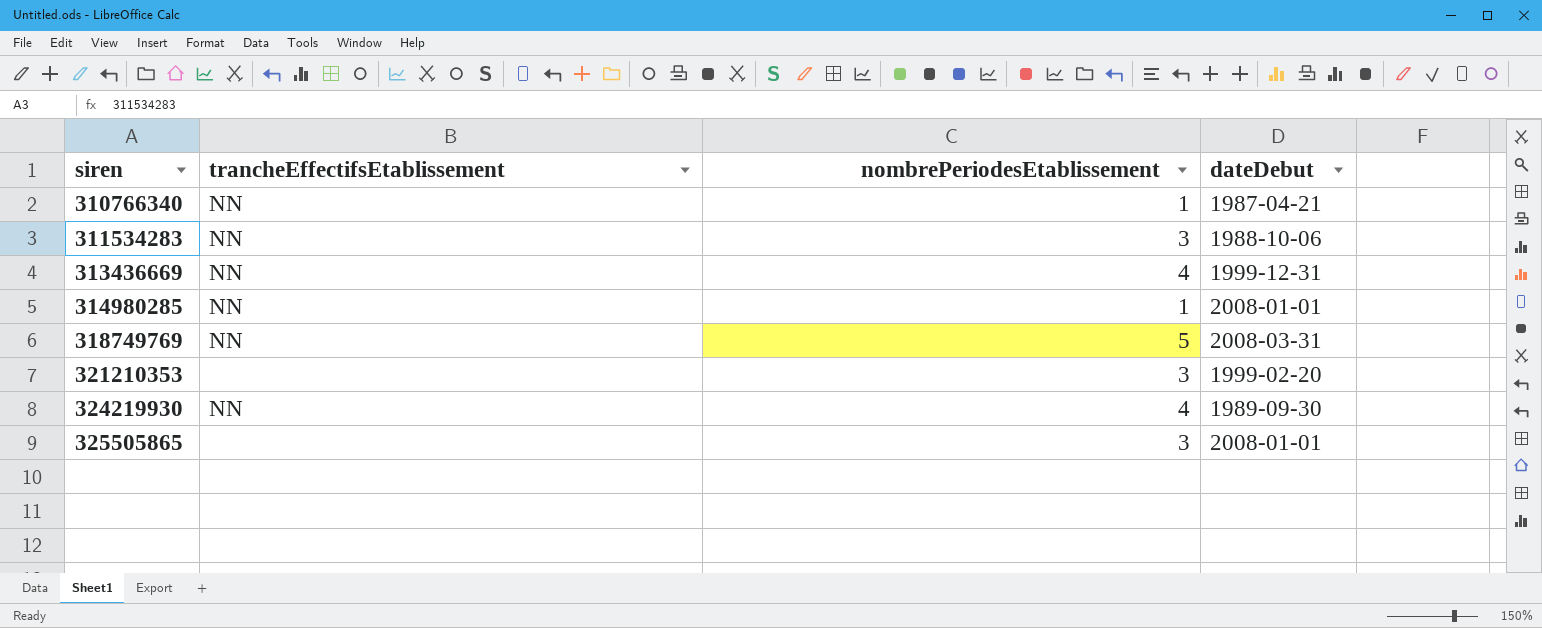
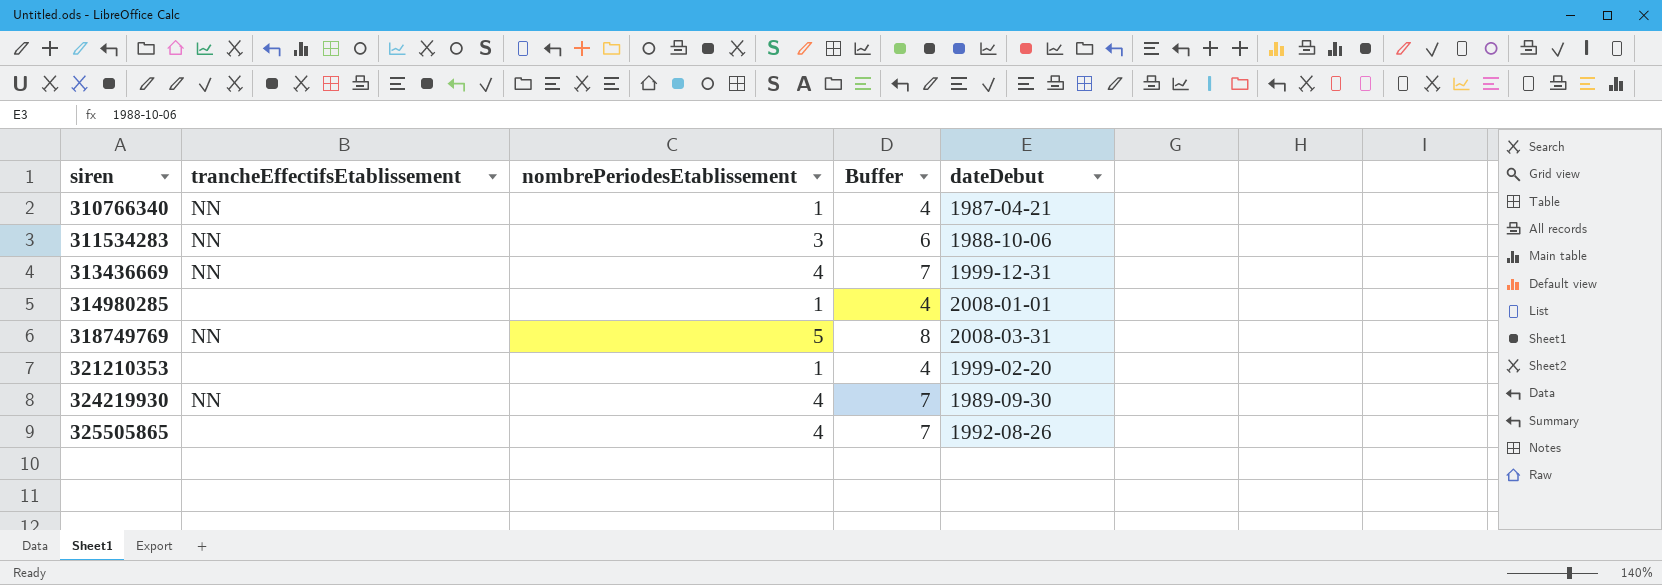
column Buffer | formula: none -> [nombrePeriodesEtablissement] + 3
314980285 | trancheEffectifsEtablissement: NN -> none
321210353 | nombrePeriodesEtablissement: 3 -> 1
325505865 | nombrePeriodesEtablissement: 3 -> 4
325505865 | dateDebut: 2008-01-01 -> 1992-08-26

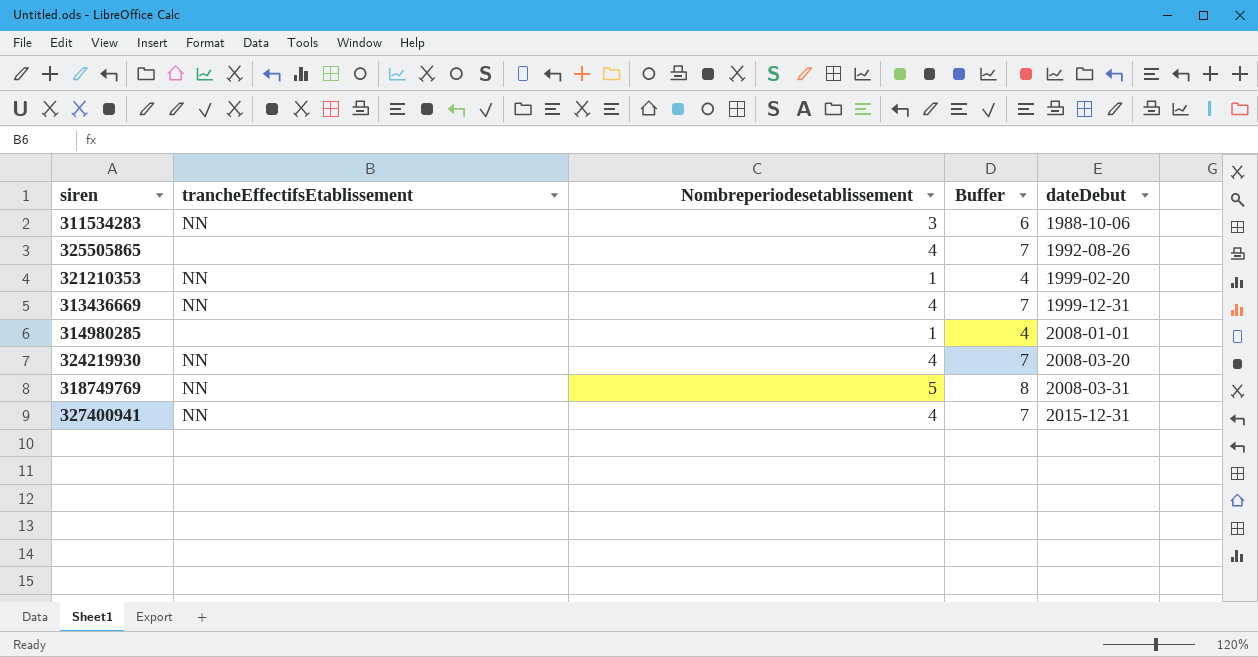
row order: siren ascending -> dateDebut ascending
column name: nombrePeriodesEtablissement -> Nombreperiodesetablissement
row 310766340: NN | 1 | 4 | 1987-04-21 -> none
321210353 | trancheEffectifsEtablissement: none -> NN
324219930 | dateDebut: 1989-09-30 -> 2008-03-20
row 327400941: none -> NN | 4 | 7 | 2015-12-31

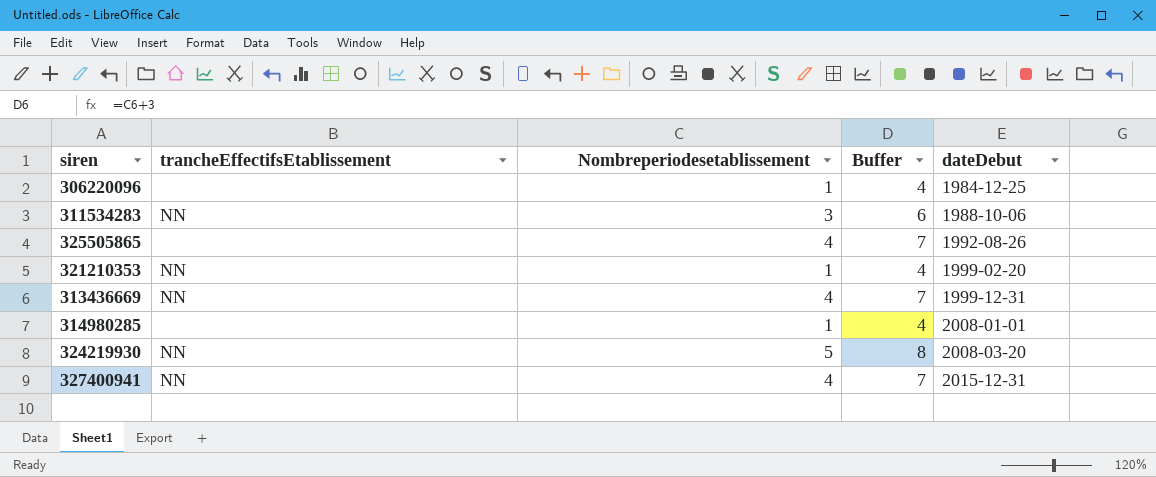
row 318749769: NN | 5 | 8 | 2008-03-31 -> none
row 306220096: none -> none | 1 | 4 | 1984-12-25
324219930 | Nombreperiodesetablissement: 4 -> 5
324219930 | Buffer: 7 -> 8

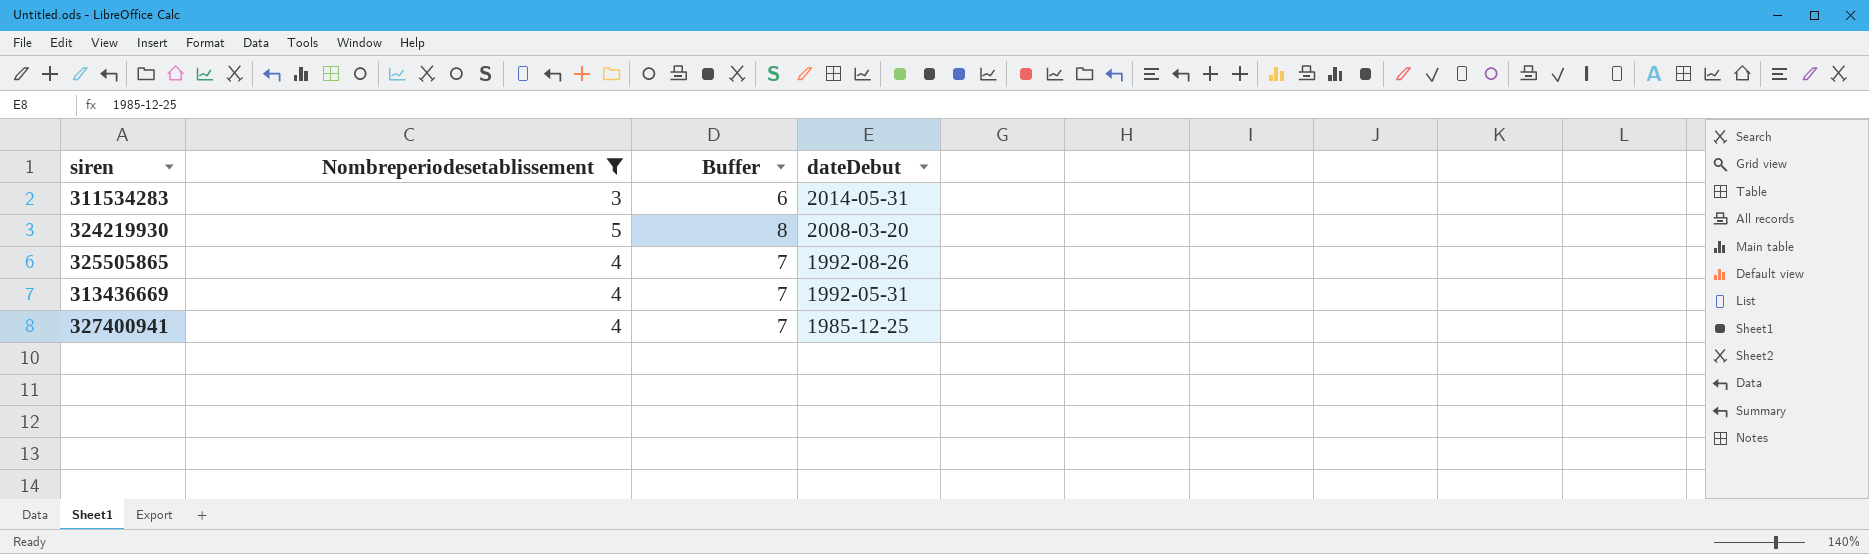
filter: none -> Nombreperiodesetablissement != 1
row order: dateDebut ascending -> dateDebut descending
column trancheEffectifsEtablissement | position: 2 -> none
311534283 | dateDebut: 1988-10-06 -> 2014-05-31
313436669 | dateDebut: 1999-12-31 -> 1992-05-31
327400941 | dateDebut: 2015-12-31 -> 1985-12-25

